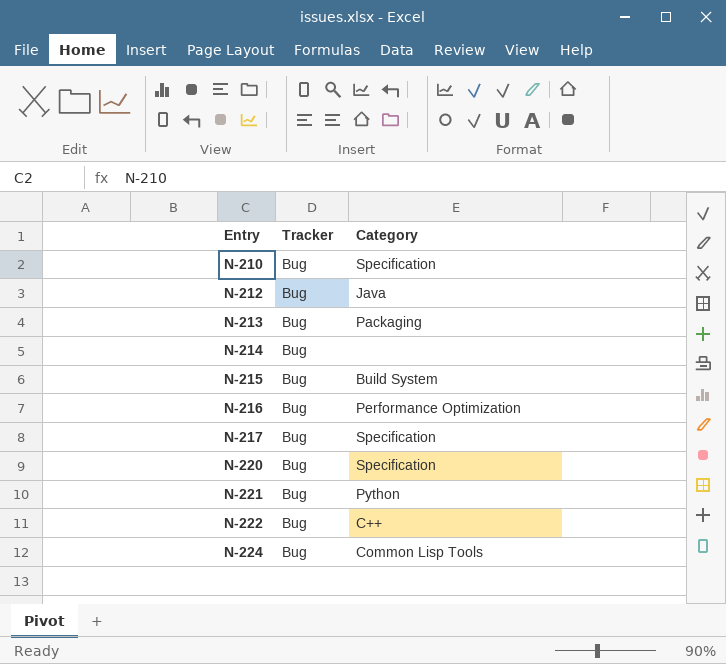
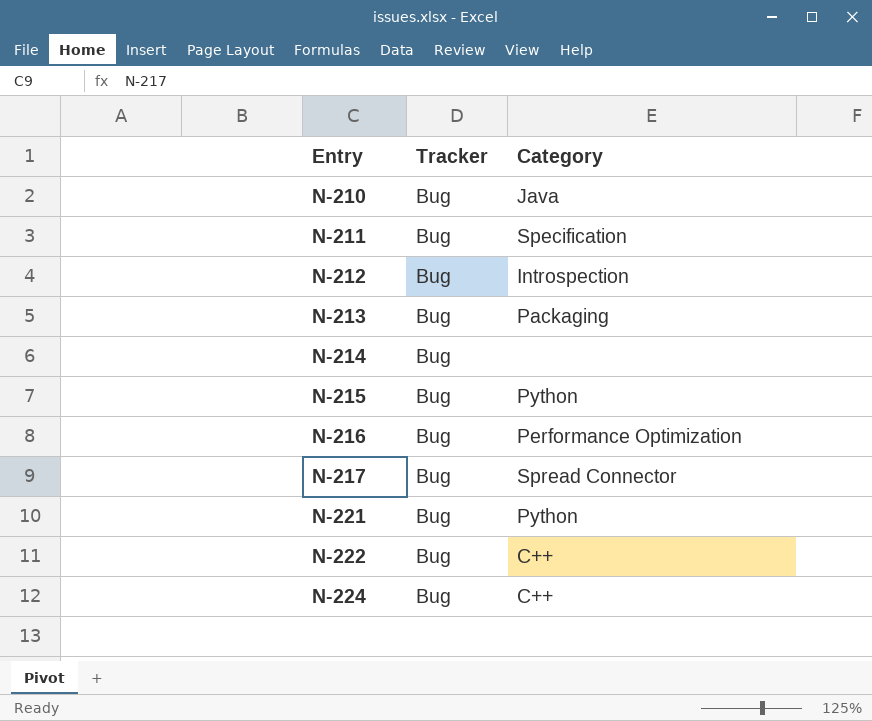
row N-220: Bug | Specification -> none
N-210 | Category: Specification -> Java
row N-211: none -> Bug | Specification
N-212 | Category: Java -> Introspection
N-215 | Category: Build System -> Python
N-217 | Category: Specification -> Spread Connector
N-224 | Category: Common Lisp Tools -> C++

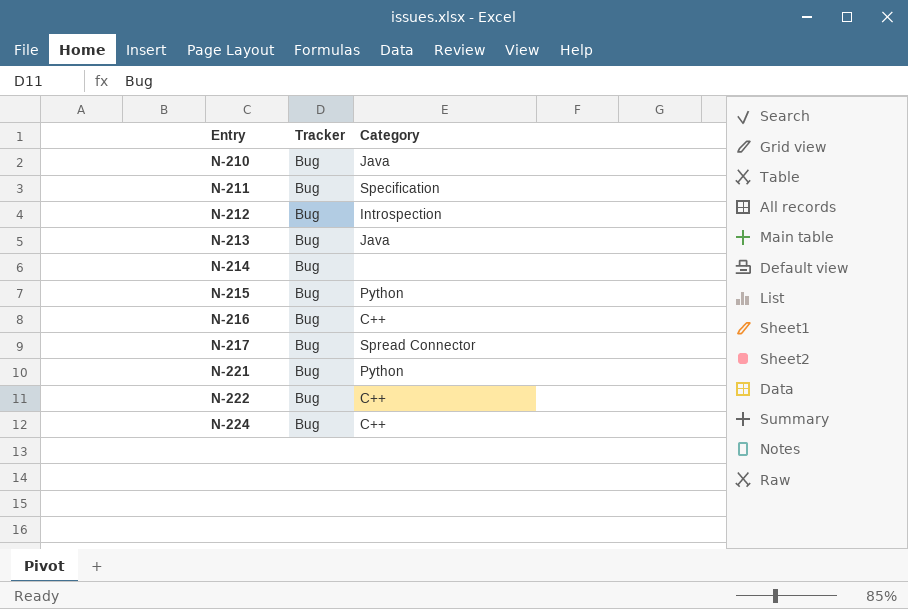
N-213 | Category: Packaging -> Java
N-216 | Category: Performance Optimization -> C++

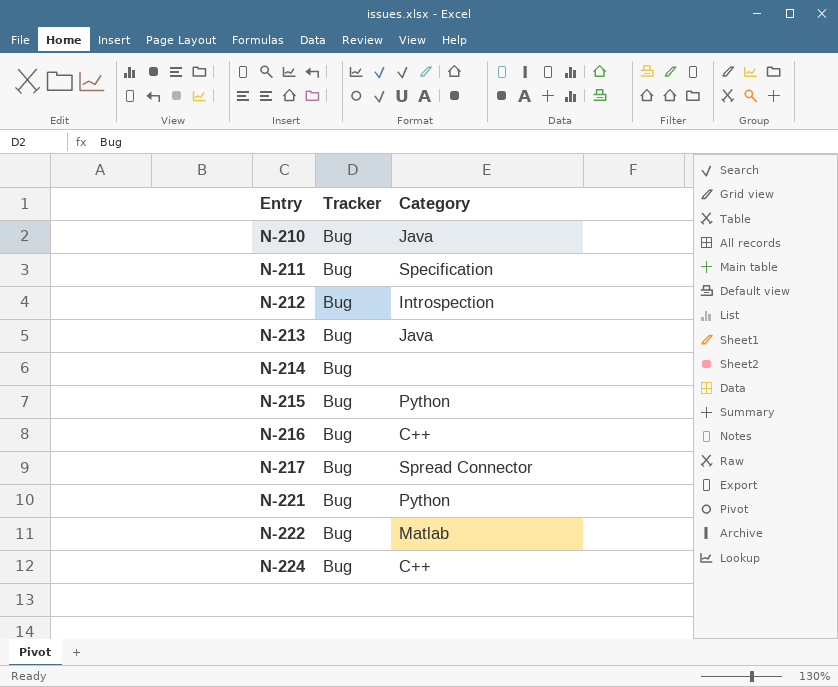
N-222 | Category: C++ -> Matlab

